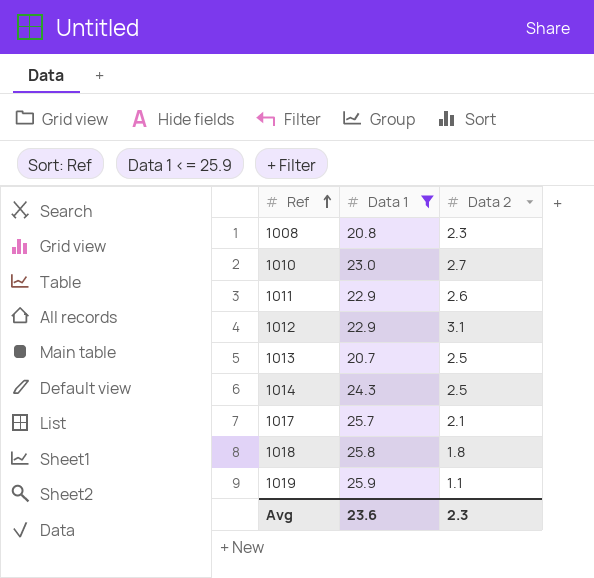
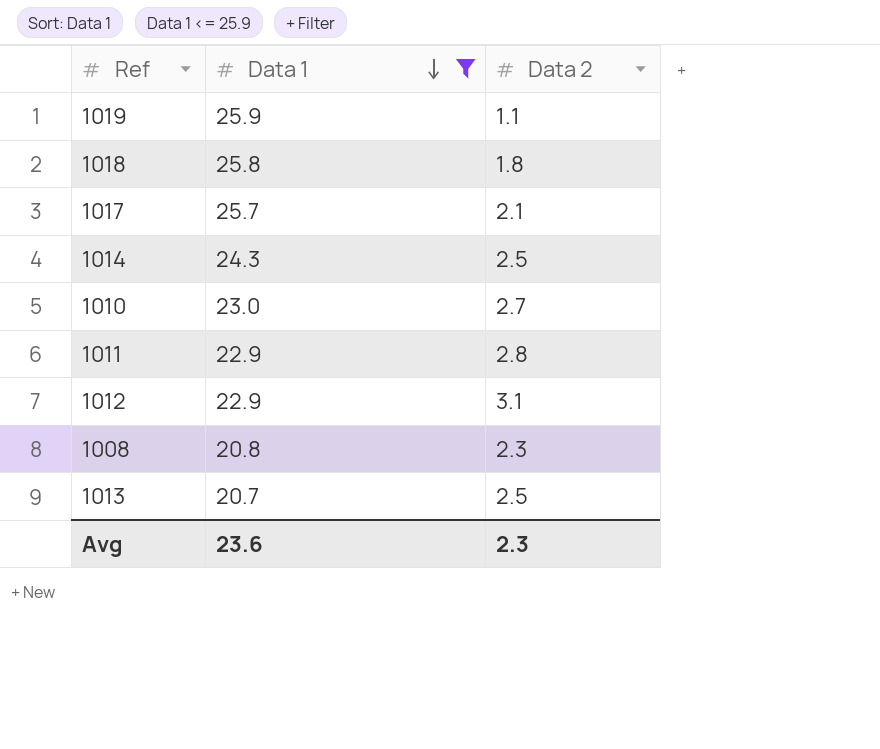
row order: Ref ascending -> Data 1 descending
1011 | Data 2: 2.6 -> 2.8

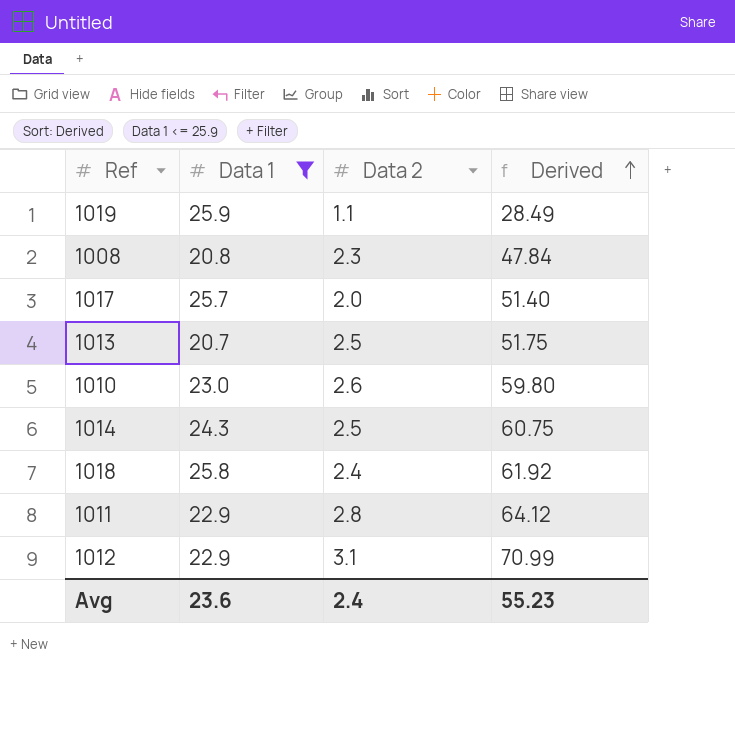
row order: Data 1 descending -> Derived ascending
column Derived | formula: none -> [Data 1] * [Data 2]
1017 | Data 2: 2.1 -> 2.0
1010 | Data 2: 2.7 -> 2.6
1018 | Data 2: 1.8 -> 2.4
Avg | Data 2: 2.3 -> 2.4

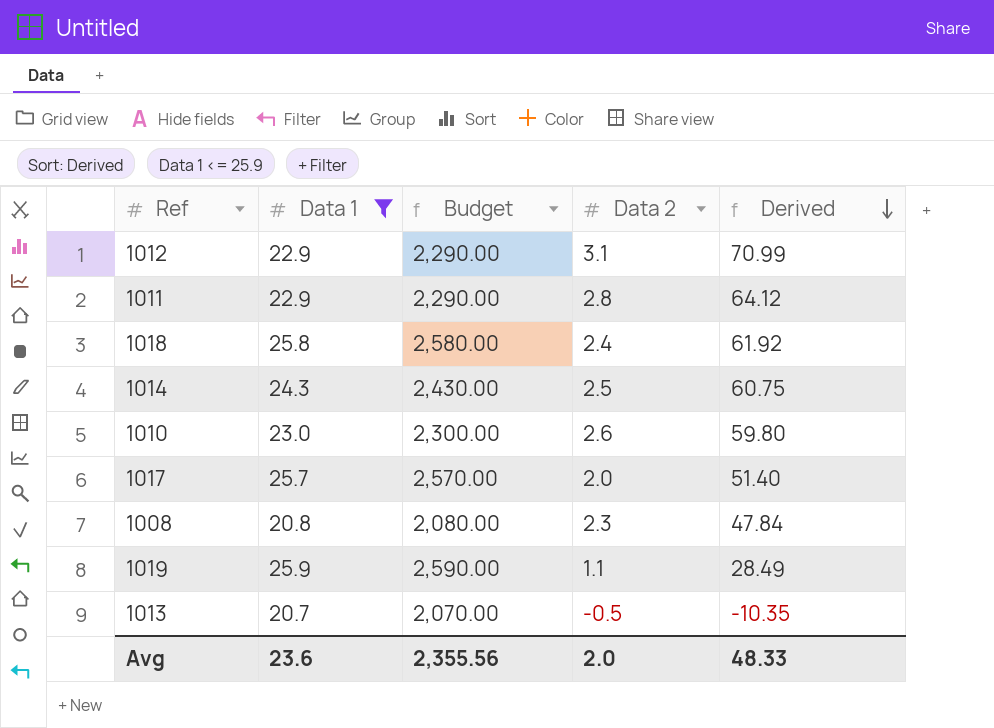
row order: Derived ascending -> Derived descending
column Budget | formula: none -> [Data 1] * 100
1013 | Data 2: 2.5 -> -0.5
1013 | Derived: 51.75 -> -10.35
Avg | Data 2: 2.4 -> 2.0
Avg | Derived: 55.23 -> 48.33

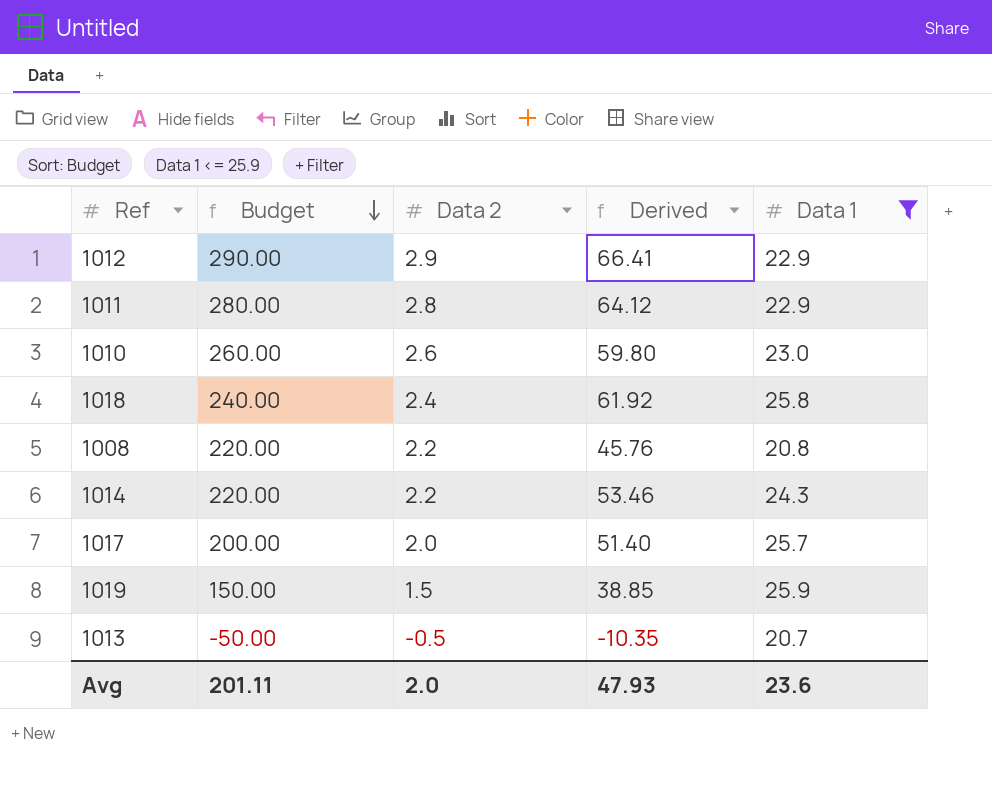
row order: Derived descending -> Budget descending
column Budget | formula: [Data 1] * 100 -> [Data 2] * 100
column Data 1 | position: 2 -> 5
1012 | Data 2: 3.1 -> 2.9
1012 | Derived: 70.99 -> 66.41
1008 | Data 2: 2.3 -> 2.2
1008 | Derived: 47.84 -> 45.76
1014 | Data 2: 2.5 -> 2.2
1014 | Derived: 60.75 -> 53.46
1019 | Data 2: 1.1 -> 1.5
1019 | Derived: 28.49 -> 38.85
Avg | Budget: 2,355.56 -> 201.11
Avg | Derived: 48.33 -> 47.93

